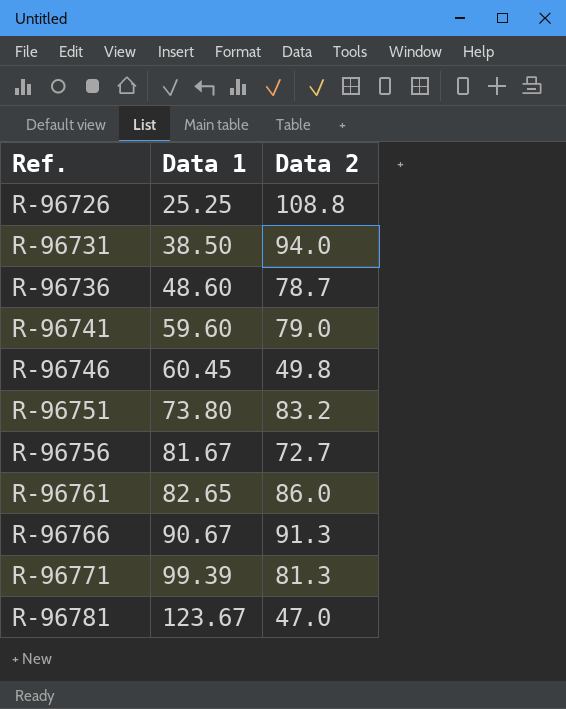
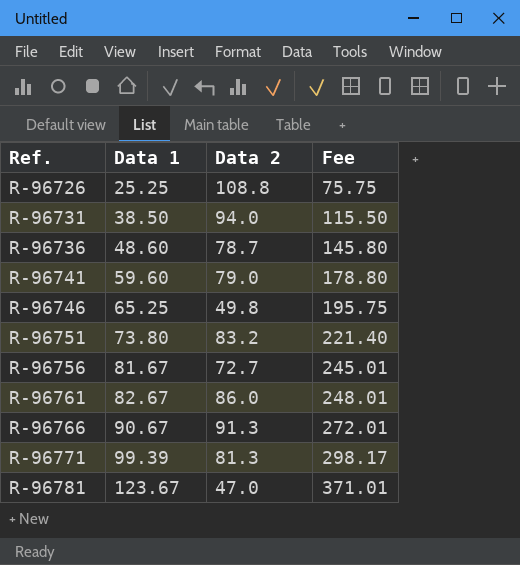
column Fee | formula: none -> [Data 1] * 3
R-96746 | Data 1: 60.45 -> 65.25
R-96761 | Data 1: 82.65 -> 82.67

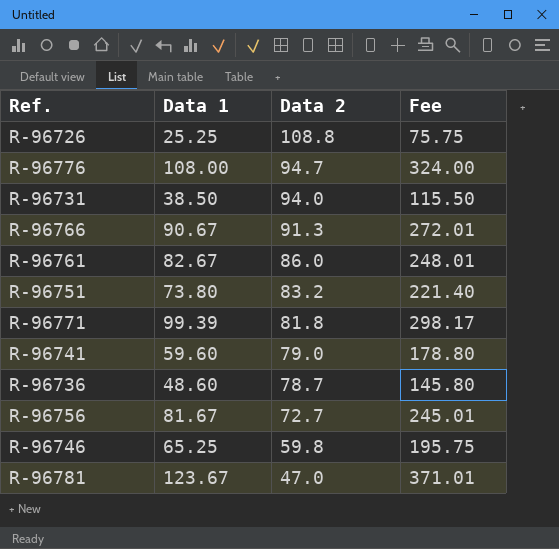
row order: Ref. ascending -> Data 2 descending
row R-96776: none -> 108.00 | 94.7 | 324.00
R-96771 | Data 2: 81.3 -> 81.8
R-96746 | Data 2: 49.8 -> 59.8

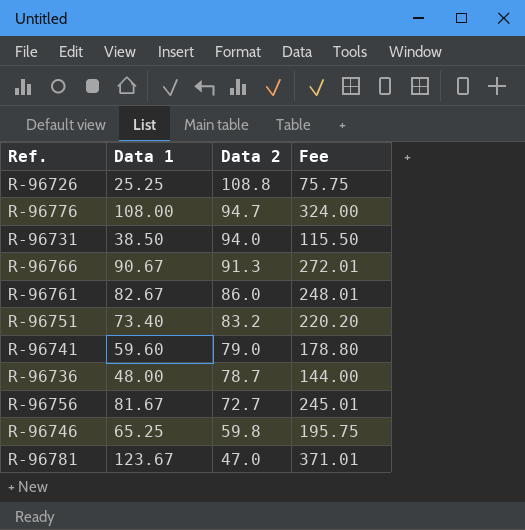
row R-96771: 99.39 | 81.8 | 298.17 -> none
R-96751 | Data 1: 73.80 -> 73.40
R-96751 | Fee: 221.40 -> 220.20
R-96736 | Data 1: 48.60 -> 48.00
R-96736 | Fee: 145.80 -> 144.00

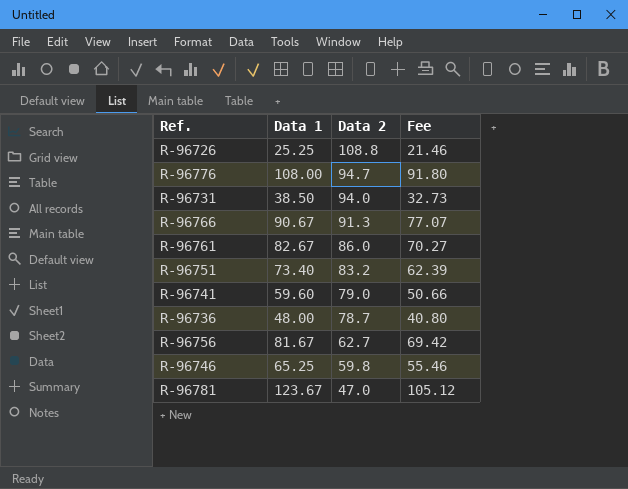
column Fee | formula: [Data 1] * 3 -> [Data 1] * 0.85
R-96756 | Data 2: 72.7 -> 62.7

